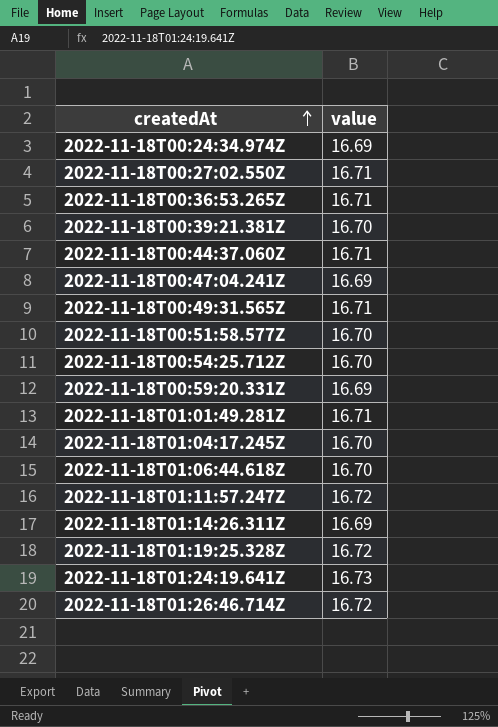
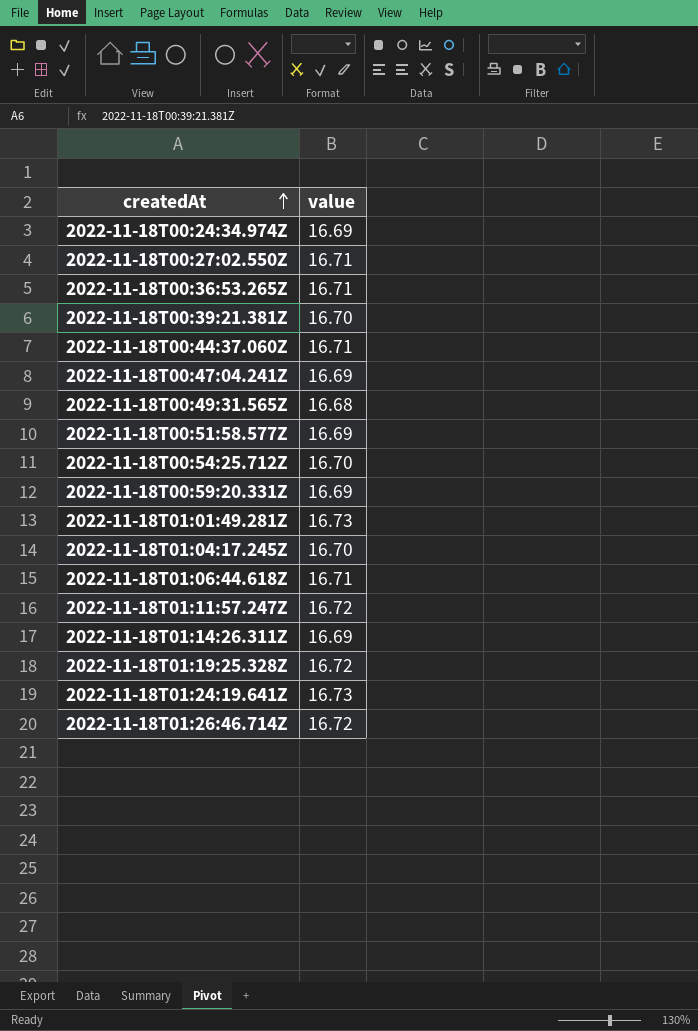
2022-11-18T00:49:31.565Z | value: 16.71 -> 16.68
2022-11-18T00:51:58.577Z | value: 16.70 -> 16.69
2022-11-18T01:01:49.281Z | value: 16.71 -> 16.73
2022-11-18T01:06:44.618Z | value: 16.70 -> 16.71

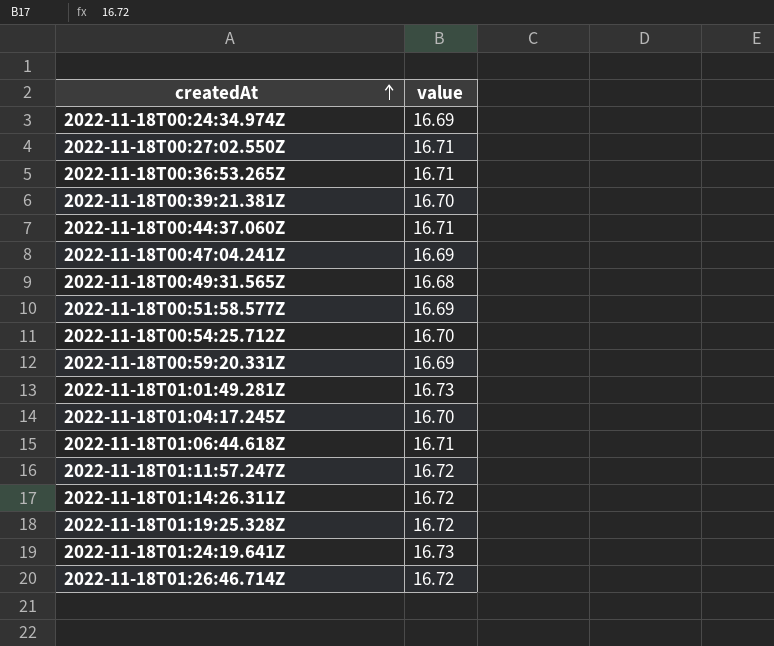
2022-11-18T01:14:26.311Z | value: 16.69 -> 16.72

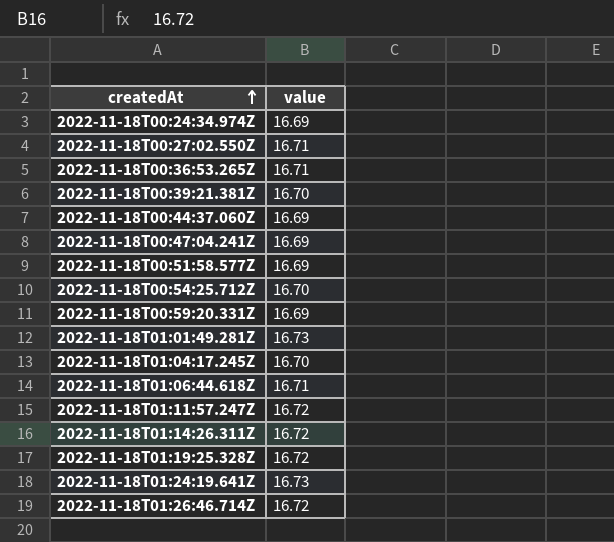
row 2022-11-18T00:49:31.565Z: 16.68 -> none
2022-11-18T00:44:37.060Z | value: 16.71 -> 16.69

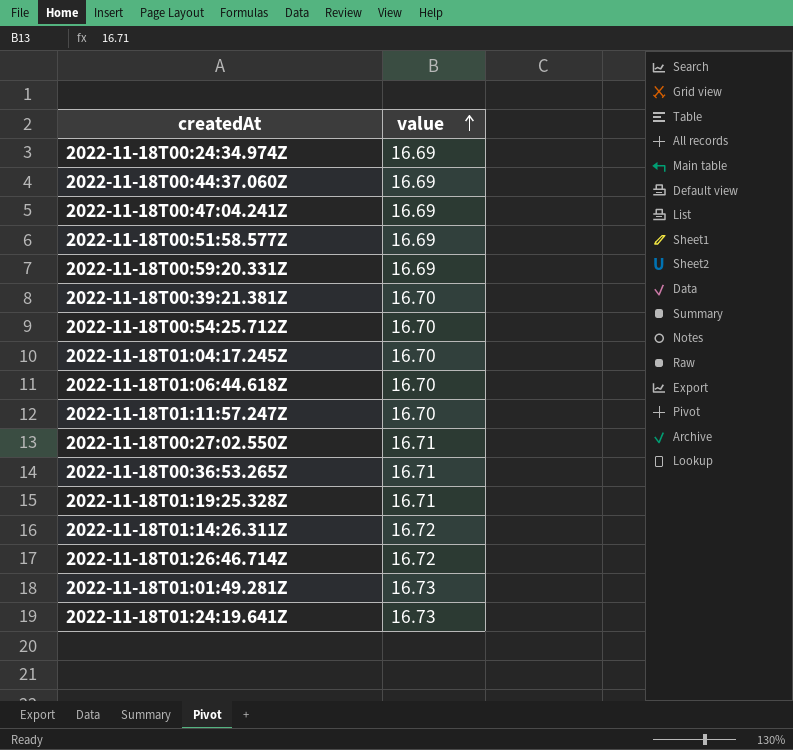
row order: createdAt ascending -> value ascending
2022-11-18T01:06:44.618Z | value: 16.71 -> 16.70
2022-11-18T01:11:57.247Z | value: 16.72 -> 16.70
2022-11-18T01:19:25.328Z | value: 16.72 -> 16.71

